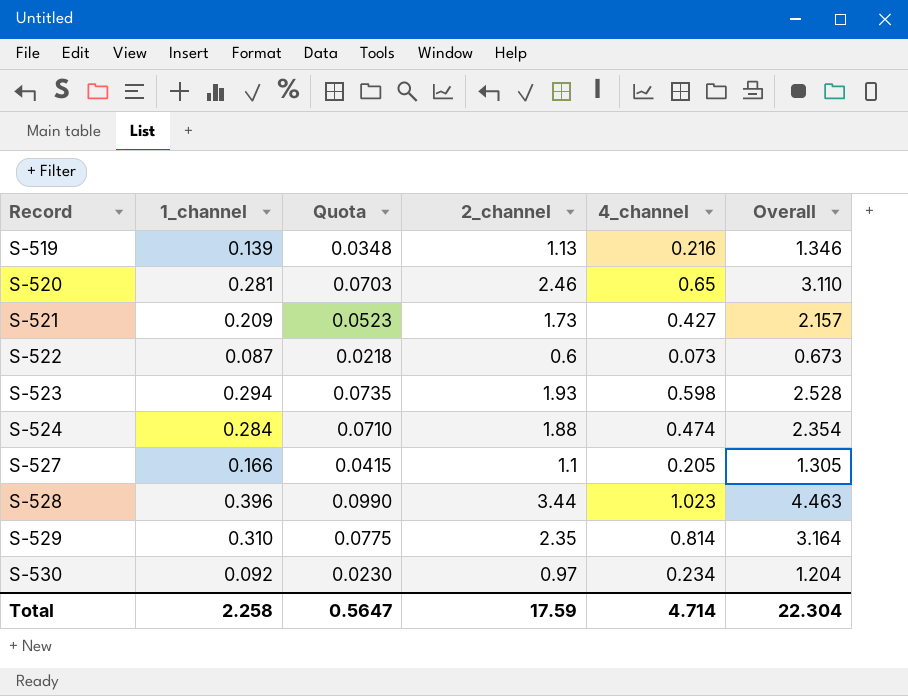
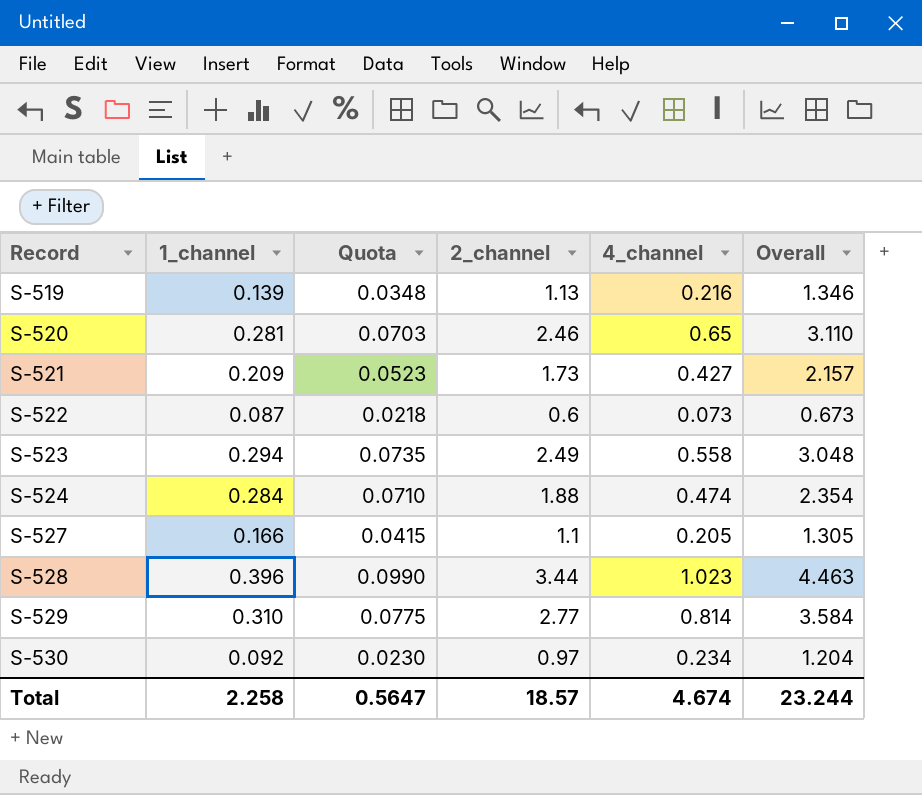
S-523 | 2_channel: 1.93 -> 2.49
S-523 | 4_channel: 0.598 -> 0.558
S-523 | Overall: 2.528 -> 3.048
S-529 | 2_channel: 2.35 -> 2.77
S-529 | Overall: 3.164 -> 3.584
Total | 2_channel: 17.59 -> 18.57
Total | 4_channel: 4.714 -> 4.674
Total | Overall: 22.304 -> 23.244

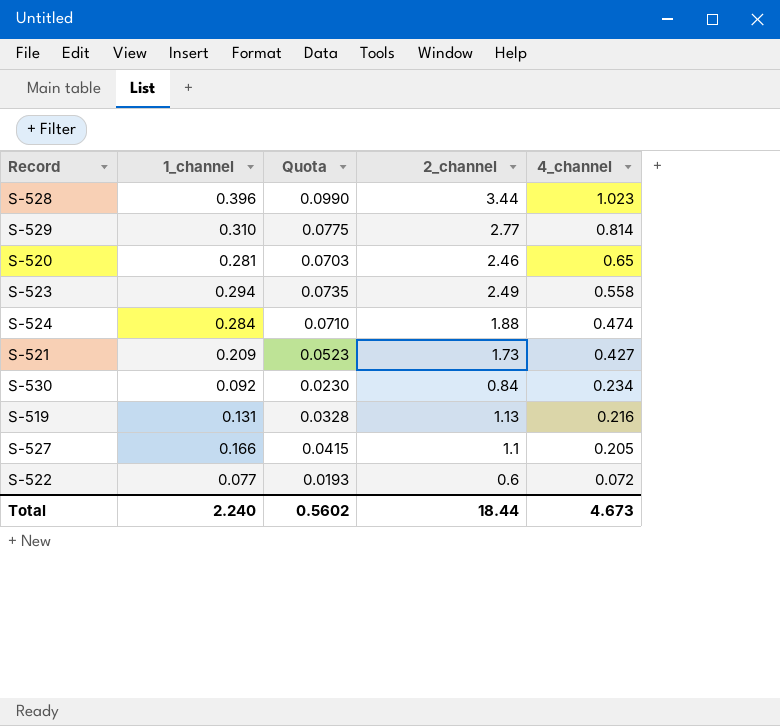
row order: Record ascending -> 4_channel descending
column Overall | formula: [2_channel] + [4_channel] -> none
S-530 | 2_channel: 0.97 -> 0.84
S-519 | 1_channel: 0.139 -> 0.131
S-519 | Quota: 0.0348 -> 0.0328
S-522 | 1_channel: 0.087 -> 0.077
S-522 | Quota: 0.0218 -> 0.0193
S-522 | 4_channel: 0.073 -> 0.072
Total | 1_channel: 2.258 -> 2.240
Total | Quota: 0.5647 -> 0.5602
Total | 2_channel: 18.57 -> 18.44
Total | 4_channel: 4.674 -> 4.673

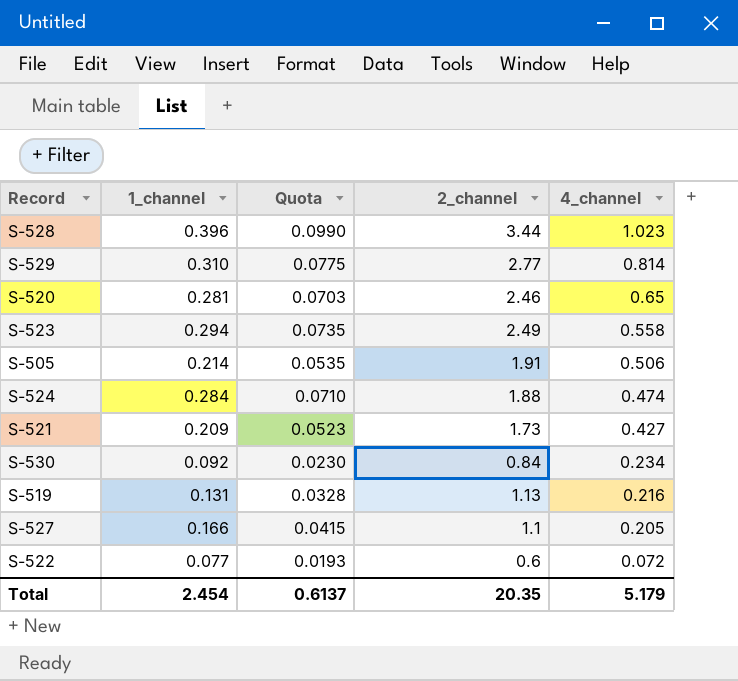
row S-505: none -> 0.214 | 0.0535 | 1.91 | 0.506
Total | 1_channel: 2.240 -> 2.454
Total | Quota: 0.5602 -> 0.6137
Total | 2_channel: 18.44 -> 20.35
Total | 4_channel: 4.673 -> 5.179

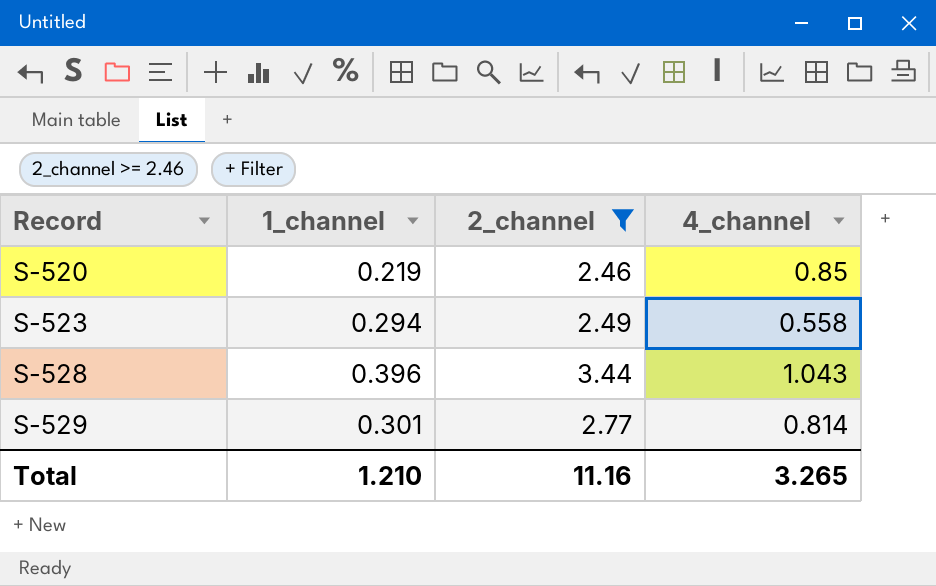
filter: none -> 2_channel >= 2.46
row order: 4_channel descending -> Record ascending
column Quota | formula: [1_channel] * 0.25 -> none
S-520 | 1_channel: 0.281 -> 0.219
S-520 | 4_channel: 0.65 -> 0.85
S-528 | 4_channel: 1.023 -> 1.043
S-529 | 1_channel: 0.310 -> 0.301
Total | 1_channel: 2.454 -> 1.210
Total | 2_channel: 20.35 -> 11.16
Total | 4_channel: 5.179 -> 3.265

